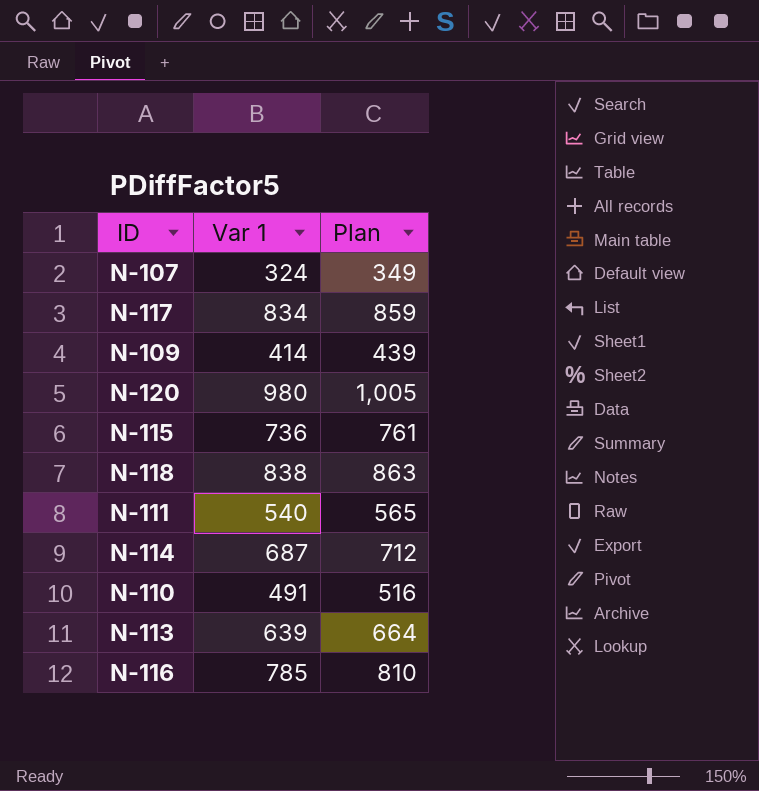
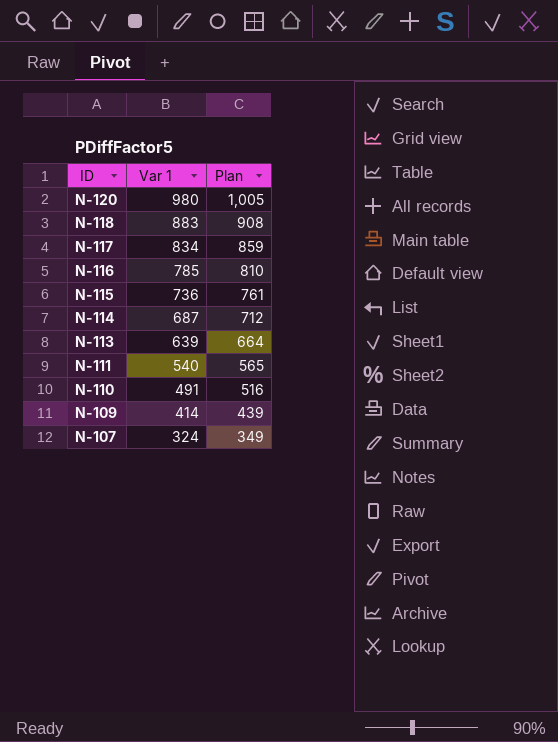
row order: none -> ID descending
N-118 | Var 1: 838 -> 883
N-118 | Plan: 863 -> 908

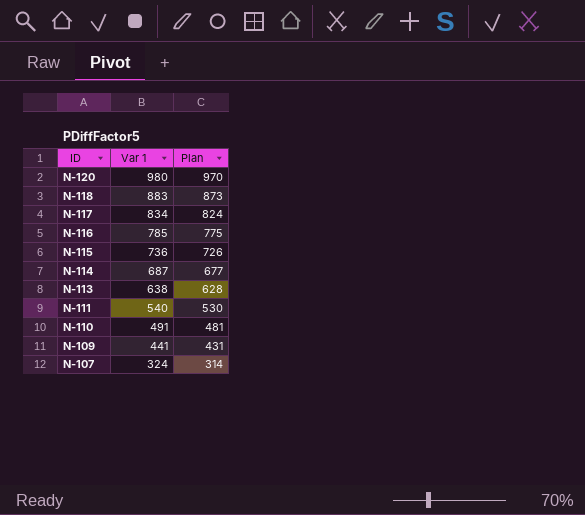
column Plan | formula: [Var 1] + 25 -> [Var 1] - 10
N-113 | Var 1: 639 -> 638
N-109 | Var 1: 414 -> 441

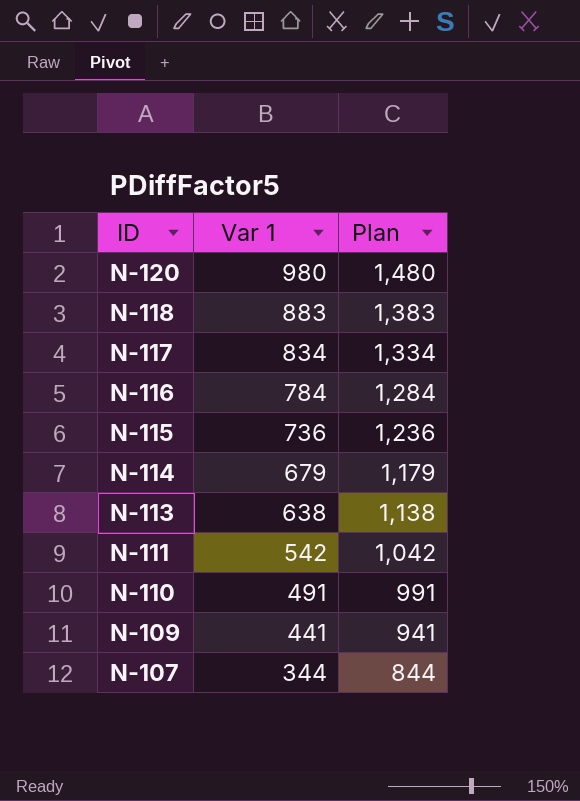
column Plan | formula: [Var 1] - 10 -> [Var 1] + 500
N-116 | Var 1: 785 -> 784
N-114 | Var 1: 687 -> 679
N-111 | Var 1: 540 -> 542
N-107 | Var 1: 324 -> 344

